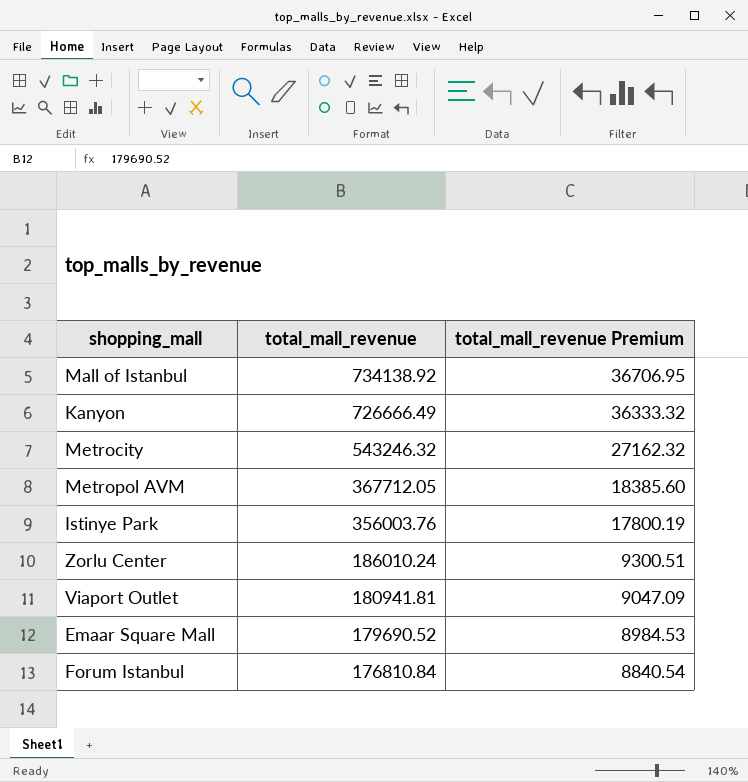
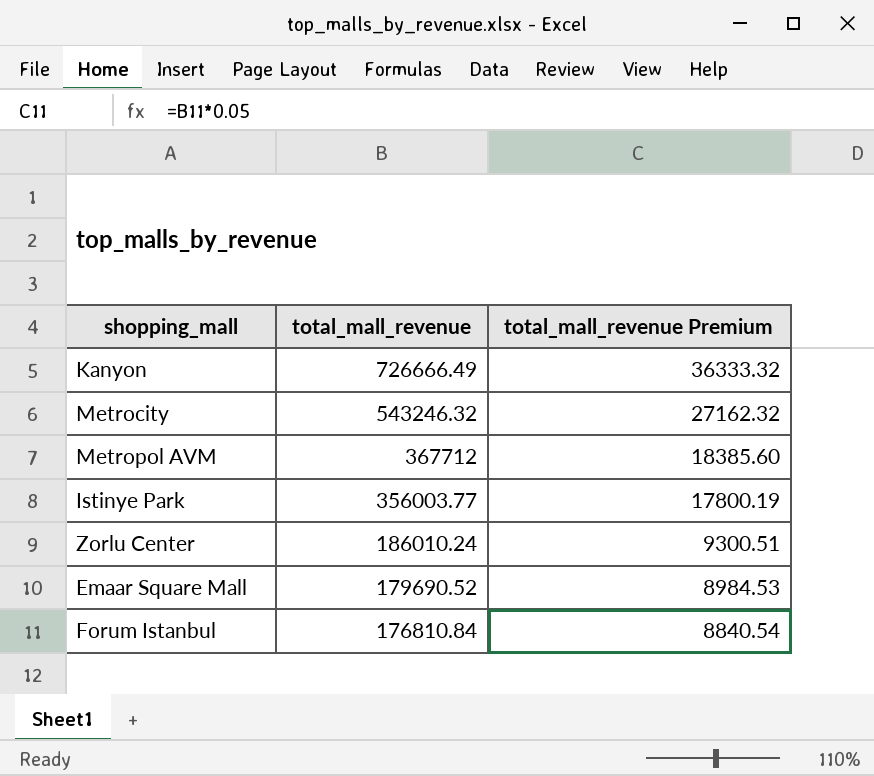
row Mall of Istanbul: 734138.92 | 36706.95 -> none
row Viaport Outlet: 180941.81 | 9047.09 -> none
Metropol AVM | total_mall_revenue: 367712.05 -> 367712
Istinye Park | total_mall_revenue: 356003.76 -> 356003.77

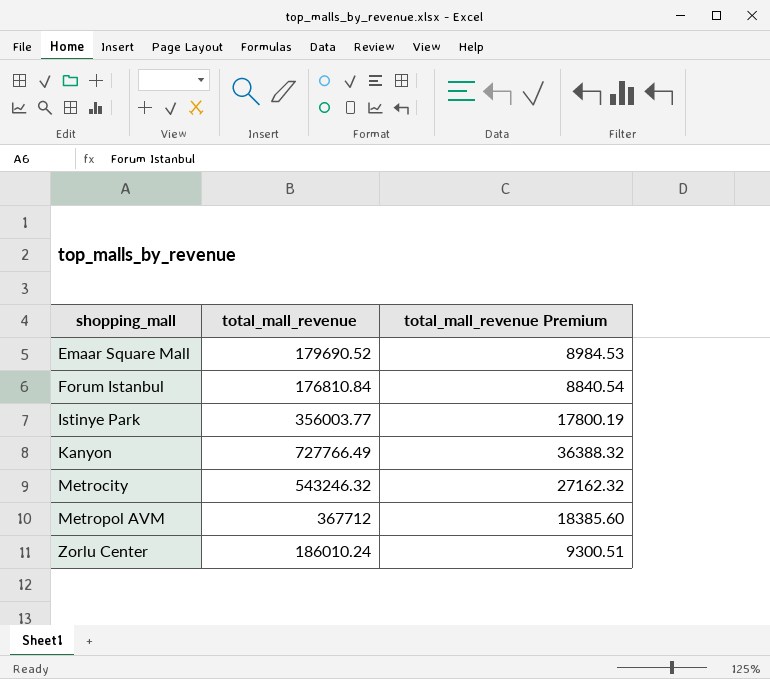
row order: total_mall_revenue descending -> shopping_mall ascending
Kanyon | total_mall_revenue: 726666.49 -> 727766.49
Kanyon | total_mall_revenue Premium: 36333.32 -> 36388.32

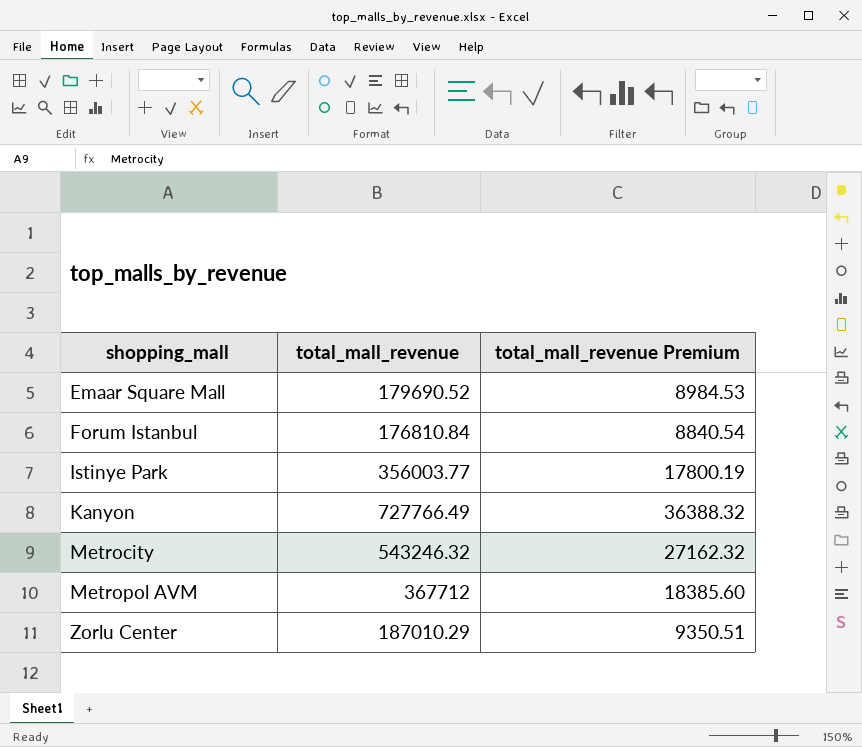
Zorlu Center | total_mall_revenue: 186010.24 -> 187010.29
Zorlu Center | total_mall_revenue Premium: 9300.51 -> 9350.51

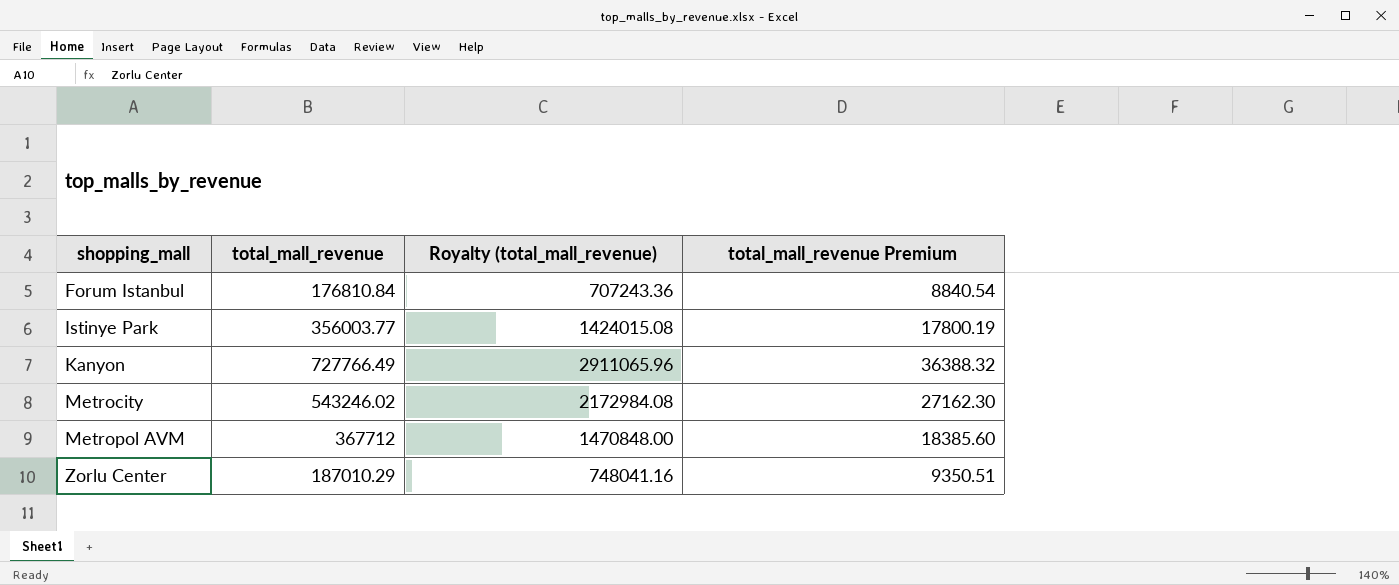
column Royalty (total_mall_revenue) | formula: none -> [total_mall_revenue] * 4
row Emaar Square Mall: 179690.52 | 8984.53 -> none
Metrocity | total_mall_revenue: 543246.32 -> 543246.02
Metrocity | total_mall_revenue Premium: 27162.32 -> 27162.30

